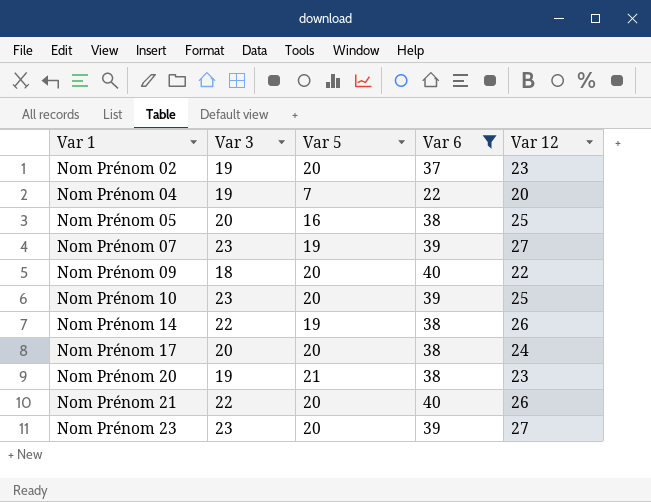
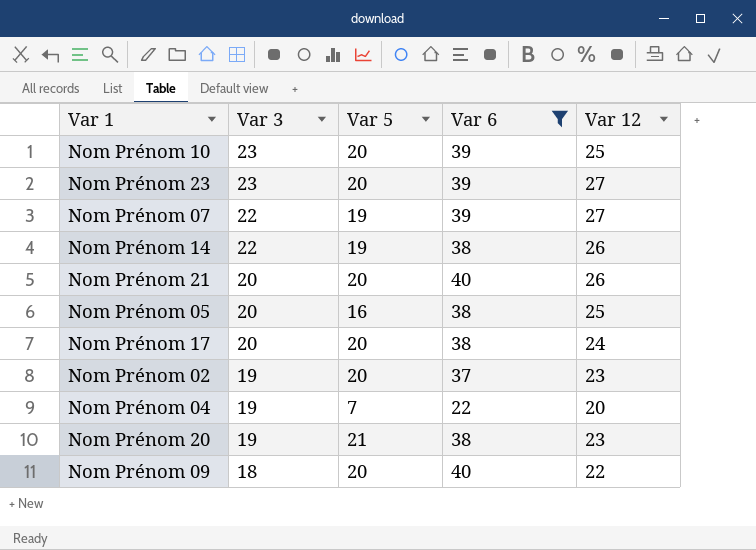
row order: Var 1 ascending -> Var 3 descending
Nom Prénom 07 | Var 3: 23 -> 22
Nom Prénom 21 | Var 3: 22 -> 20

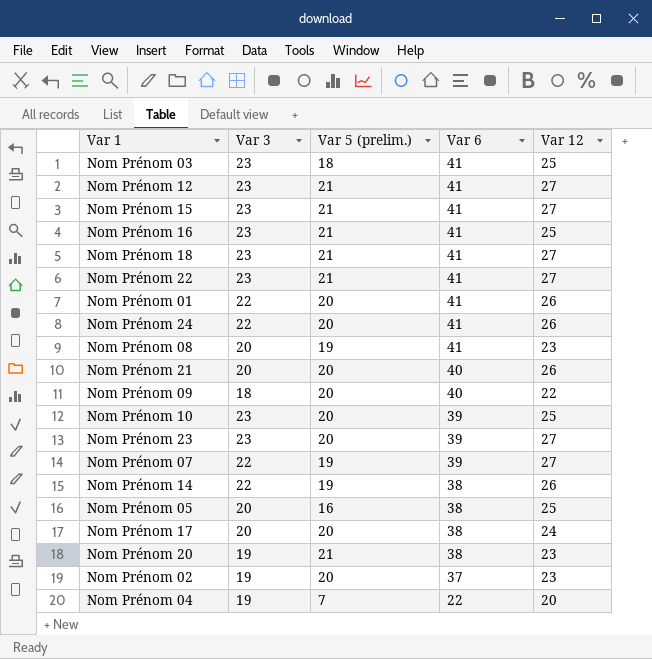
filter: Var 6 != 41 -> none
row order: Var 3 descending -> Var 6 descending
column name: Var 5 -> Var 5 (prelim.)

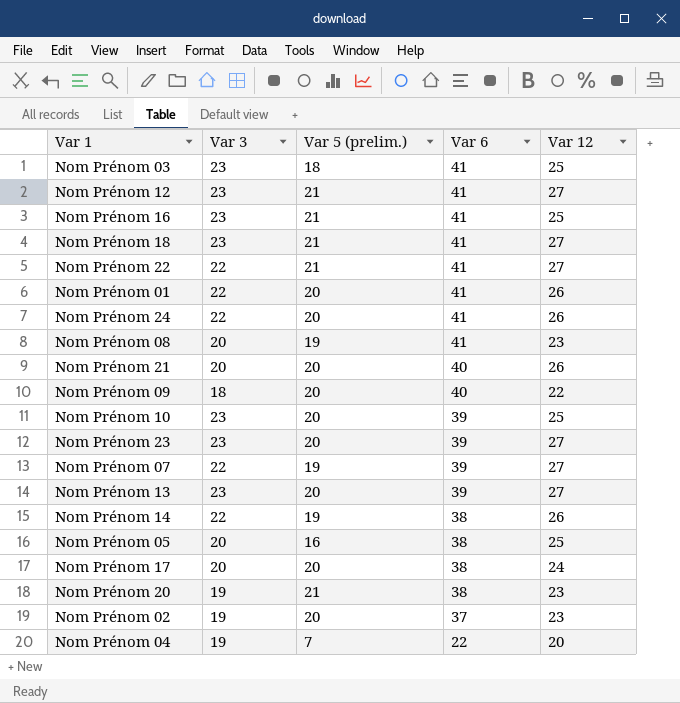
row Nom Prénom 15: 23 | 21 | 41 | 27 -> none
Nom Prénom 22 | Var 3: 23 -> 22
row Nom Prénom 13: none -> 23 | 20 | 39 | 27

